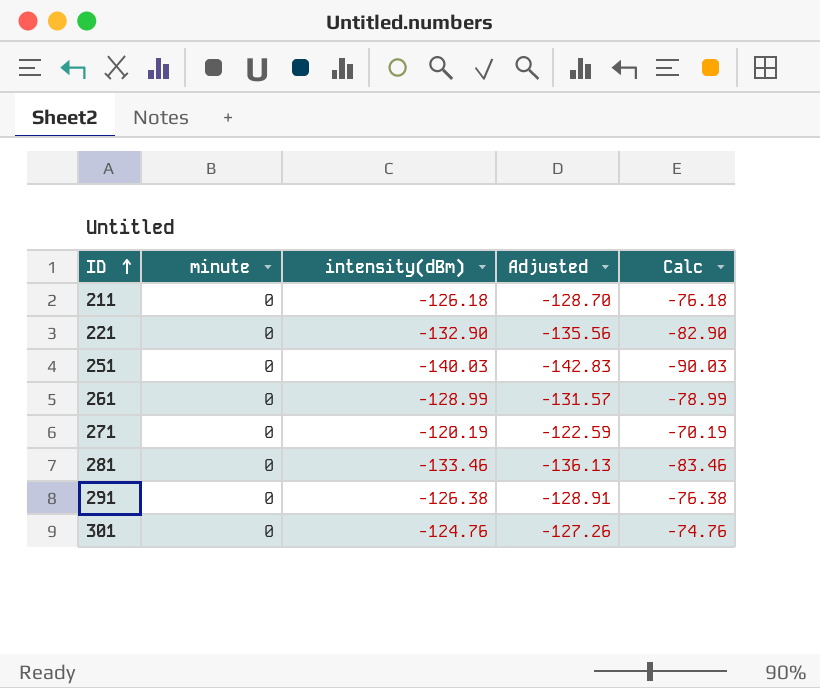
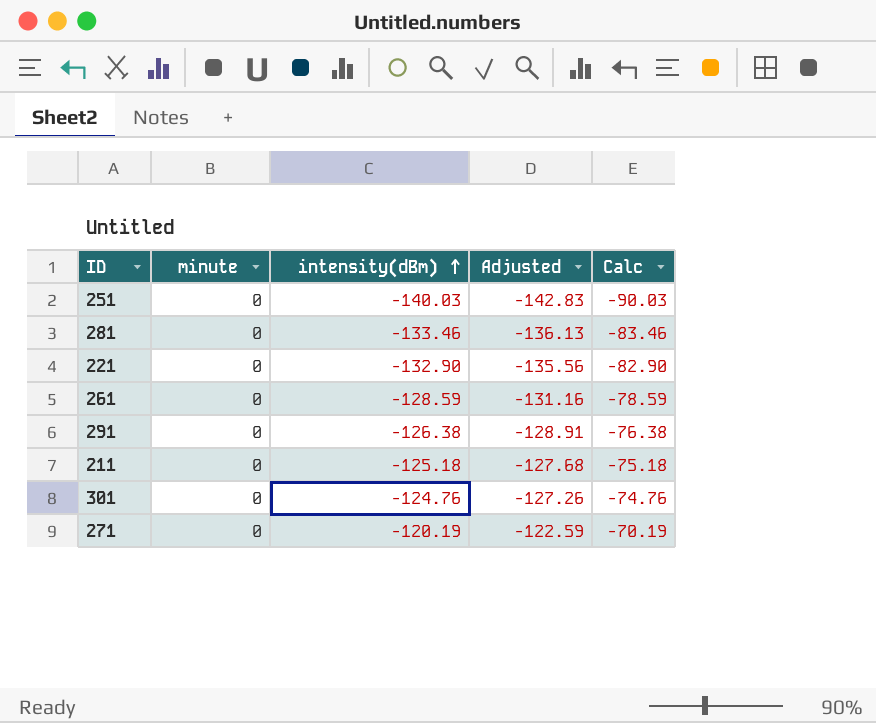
row order: ID ascending -> intensity(dBm) ascending
261 | intensity(dBm): -128.99 -> -128.59
261 | Adjusted: -131.57 -> -131.16
261 | Calc: -78.99 -> -78.59
211 | intensity(dBm): -126.18 -> -125.18
211 | Adjusted: -128.70 -> -127.68
211 | Calc: -76.18 -> -75.18

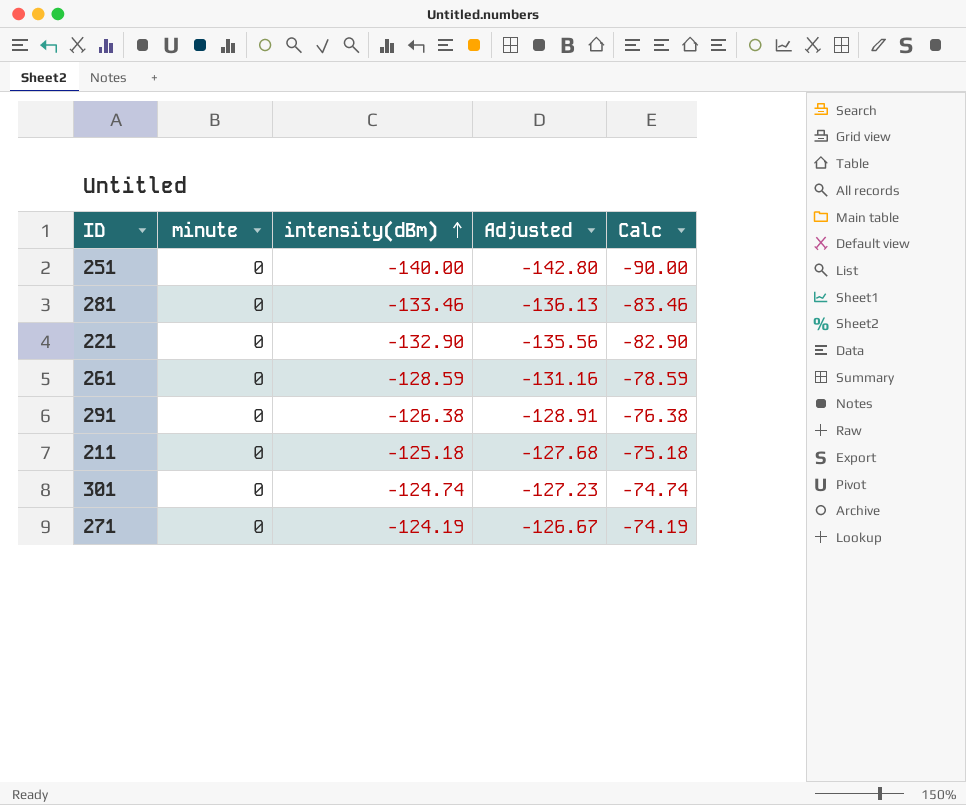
251 | intensity(dBm): -140.03 -> -140.00
251 | Adjusted: -142.83 -> -142.80
251 | Calc: -90.03 -> -90.00
301 | intensity(dBm): -124.76 -> -124.74
301 | Adjusted: -127.26 -> -127.23
301 | Calc: -74.76 -> -74.74
271 | intensity(dBm): -120.19 -> -124.19
271 | Adjusted: -122.59 -> -126.67
271 | Calc: -70.19 -> -74.19

